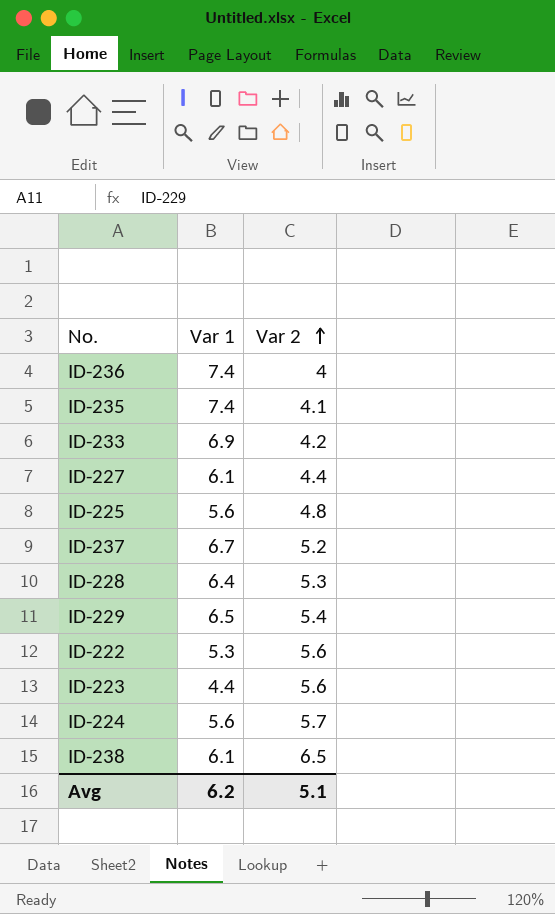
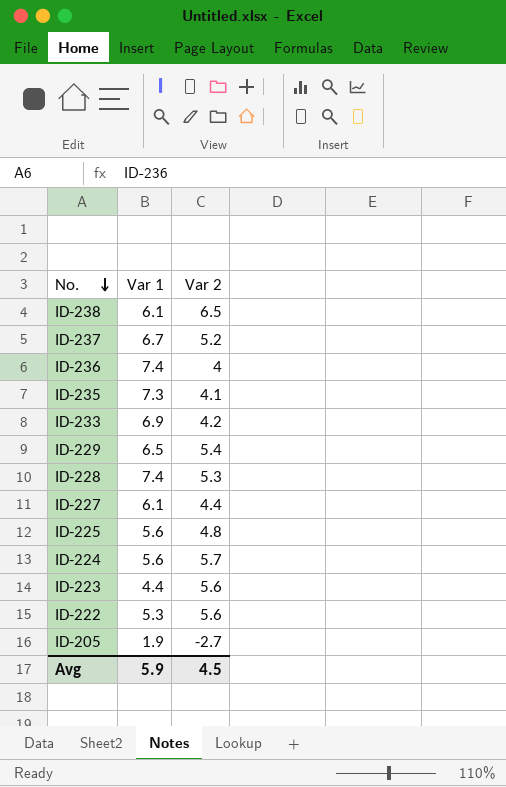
row order: Var 2 ascending -> No. descending
ID-235 | Var 1: 7.4 -> 7.3
ID-228 | Var 1: 6.4 -> 7.4
row ID-205: none -> 1.9 | -2.7
Avg | Var 1: 6.2 -> 5.9
Avg | Var 2: 5.1 -> 4.5

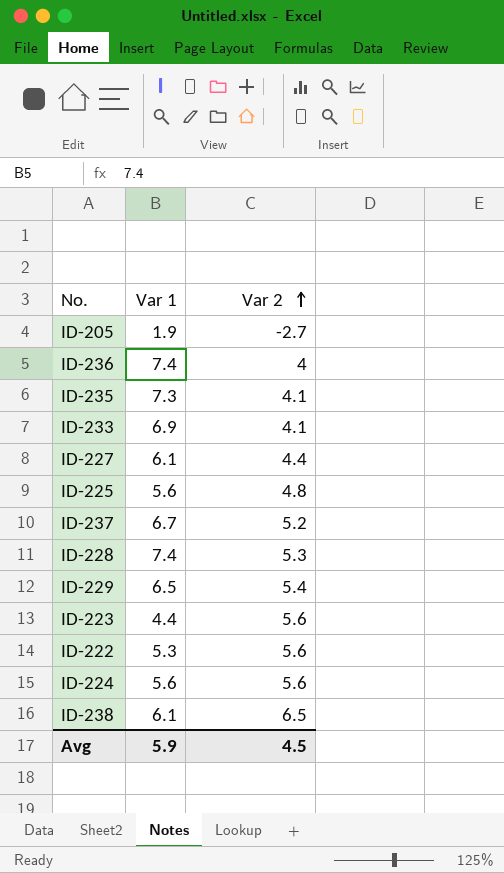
row order: No. descending -> Var 2 ascending
ID-233 | Var 2: 4.2 -> 4.1
ID-224 | Var 2: 5.7 -> 5.6

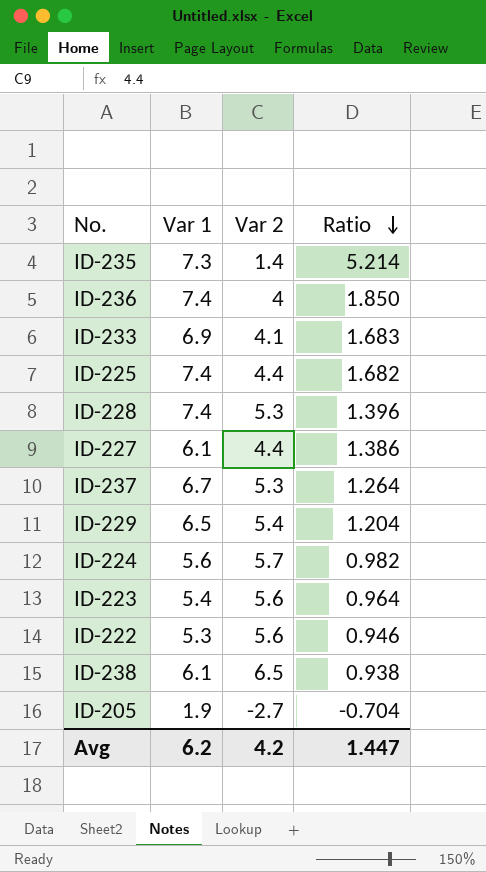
row order: Var 2 ascending -> Ratio descending
column Ratio | formula: none -> [Var 1] / [Var 2]
ID-235 | Var 2: 4.1 -> 1.4
ID-225 | Var 1: 5.6 -> 7.4
ID-225 | Var 2: 4.8 -> 4.4
ID-237 | Var 2: 5.2 -> 5.3
ID-224 | Var 2: 5.6 -> 5.7
ID-223 | Var 1: 4.4 -> 5.4
Avg | Var 1: 5.9 -> 6.2
Avg | Var 2: 4.5 -> 4.2

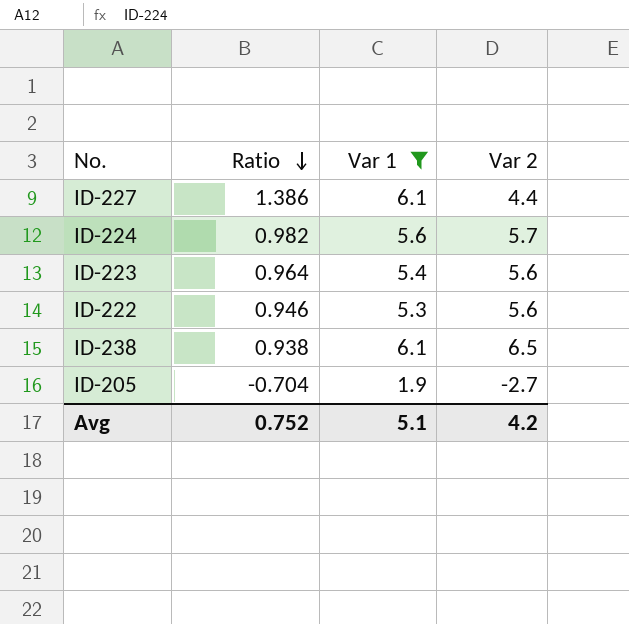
filter: none -> Var 1 <= 6.1
column Ratio | position: 4 -> 2
Avg | Ratio: 1.447 -> 0.752
Avg | Var 1: 6.2 -> 5.1

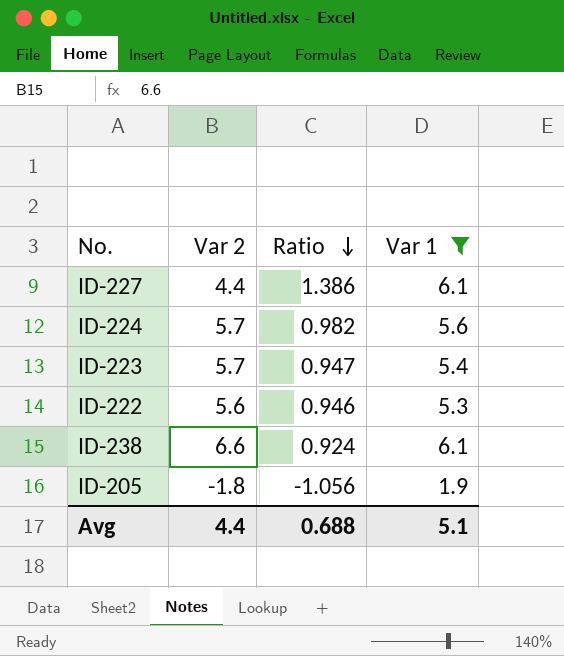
column Var 2 | position: 4 -> 2
ID-223 | Var 2: 5.6 -> 5.7
ID-223 | Ratio: 0.964 -> 0.947
ID-238 | Var 2: 6.5 -> 6.6
ID-238 | Ratio: 0.938 -> 0.924
ID-205 | Var 2: -2.7 -> -1.8
ID-205 | Ratio: -0.704 -> -1.056
Avg | Var 2: 4.2 -> 4.4
Avg | Ratio: 0.752 -> 0.688

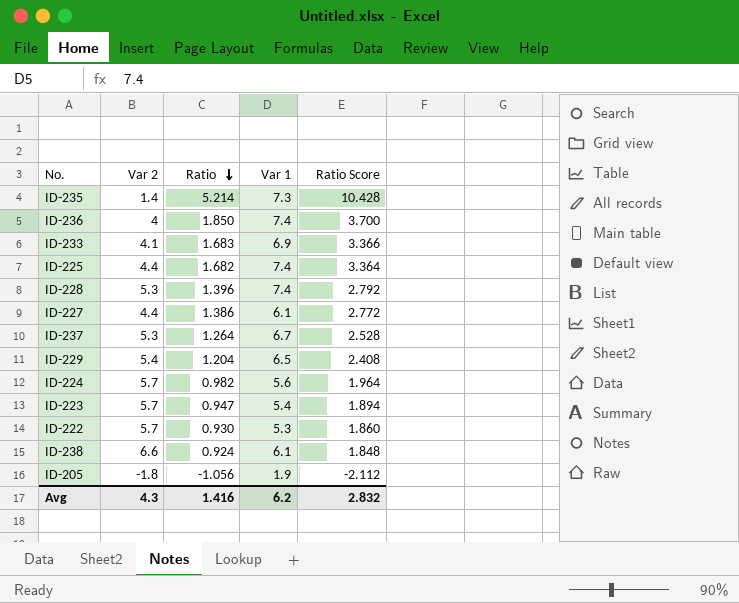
filter: Var 1 <= 6.1 -> none
column Ratio Score | formula: none -> [Ratio] * 2
ID-222 | Var 2: 5.6 -> 5.7
ID-222 | Ratio: 0.946 -> 0.930
Avg | Var 2: 4.4 -> 4.3
Avg | Ratio: 0.688 -> 1.416
Avg | Var 1: 5.1 -> 6.2

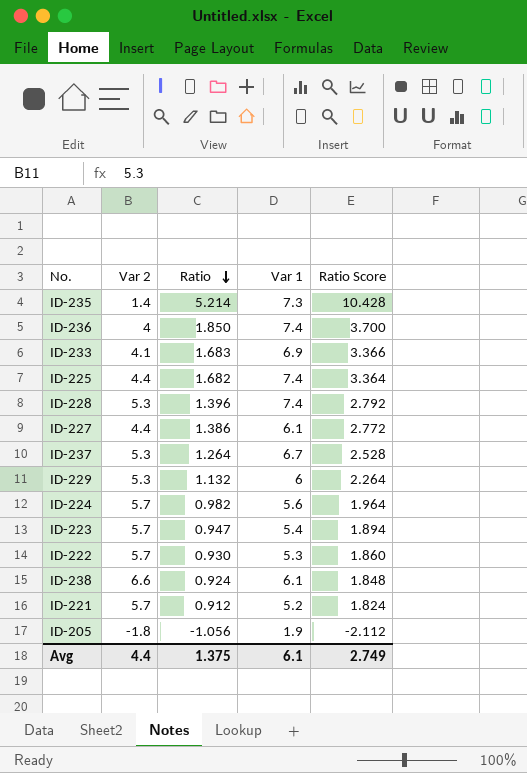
ID-229 | Var 2: 5.4 -> 5.3
ID-229 | Ratio: 1.204 -> 1.132
ID-229 | Var 1: 6.5 -> 6
ID-229 | Ratio Score: 2.408 -> 2.264
row ID-221: none -> 5.7 | 0.912 | 5.2 | 1.824
Avg | Var 2: 4.3 -> 4.4
Avg | Ratio: 1.416 -> 1.375
Avg | Var 1: 6.2 -> 6.1
Avg | Ratio Score: 2.832 -> 2.749

